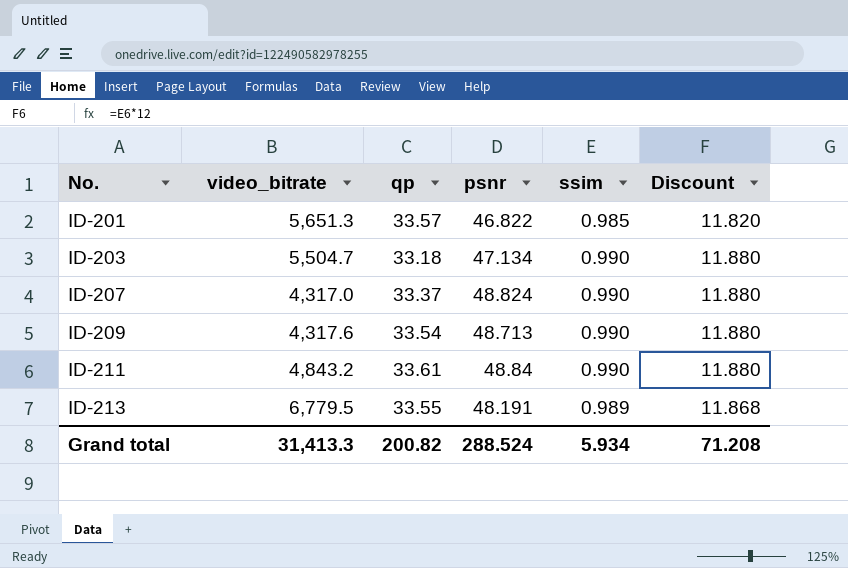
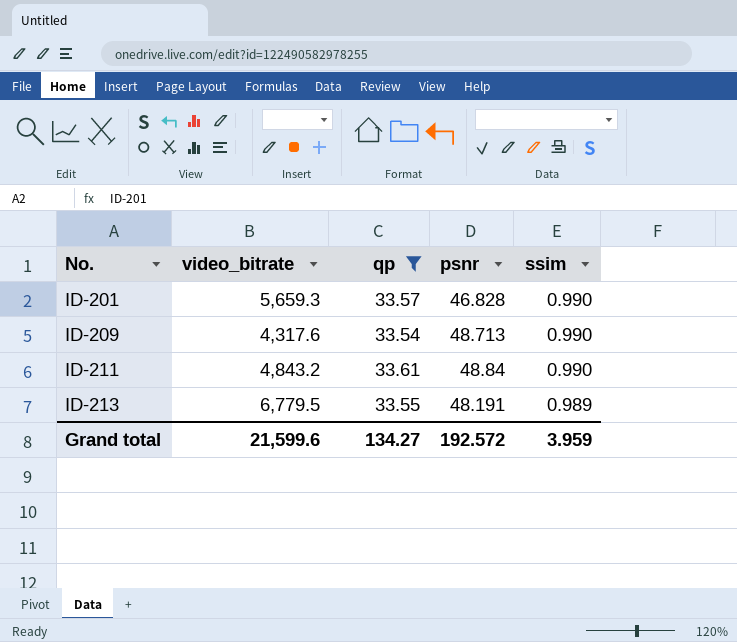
filter: none -> qp >= 33.54
column Discount | formula: [ssim] * 12 -> none
ID-201 | video_bitrate: 5,651.3 -> 5,659.3
ID-201 | psnr: 46.822 -> 46.828
ID-201 | ssim: 0.985 -> 0.990
Grand total | video_bitrate: 31,413.3 -> 21,599.6
Grand total | qp: 200.82 -> 134.27
Grand total | psnr: 288.524 -> 192.572
Grand total | ssim: 5.934 -> 3.959

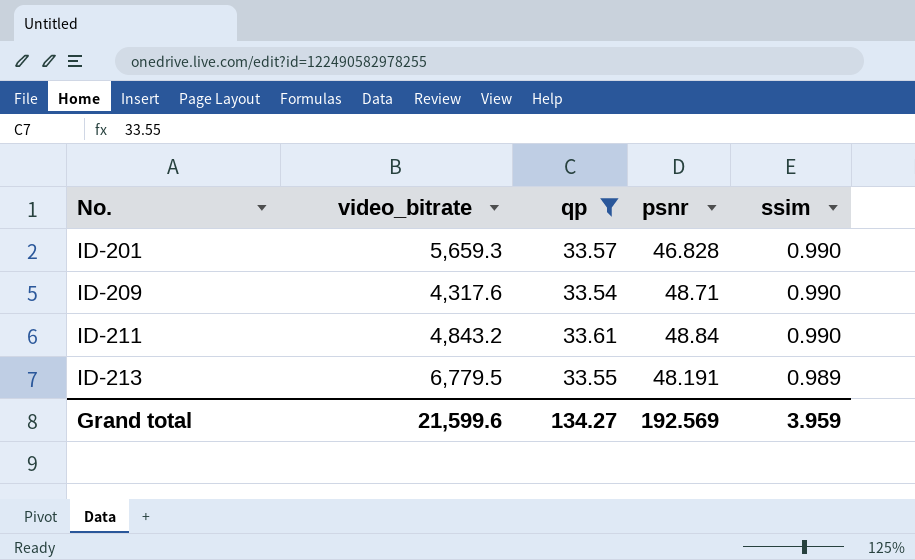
ID-209 | psnr: 48.713 -> 48.71
Grand total | psnr: 192.572 -> 192.569

